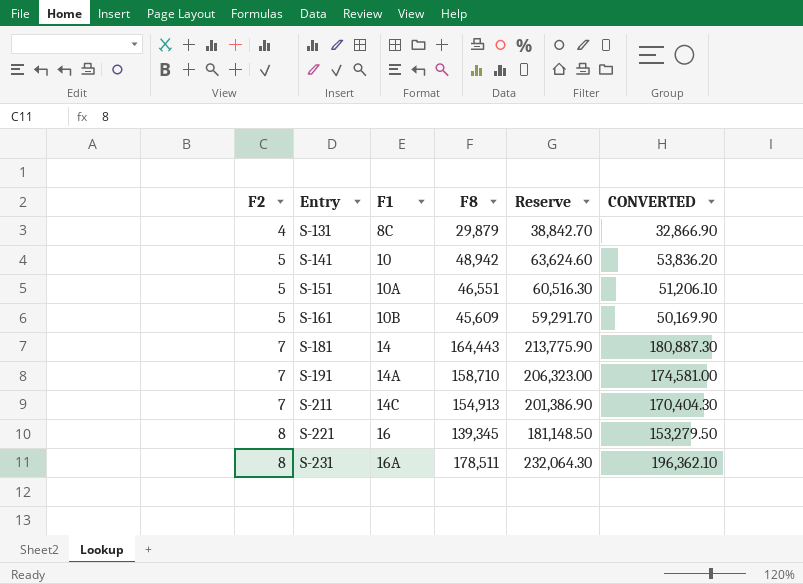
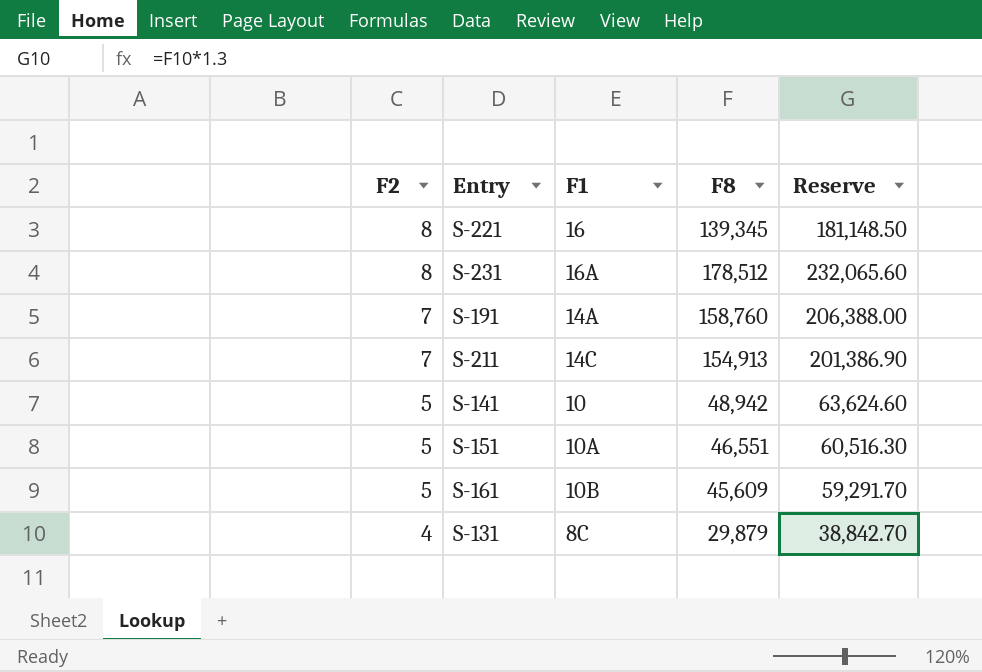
row order: F2 ascending -> F2 descending
column CONVERTED | formula: [F8] * 1.1 -> none
row S-181: 7 | 14 | 164,443 | 213,775.90 | 180,887.30 -> none
S-231 | F8: 178,511 -> 178,512
S-231 | Reserve: 232,064.30 -> 232,065.60
S-191 | F8: 158,710 -> 158,760
S-191 | Reserve: 206,323.00 -> 206,388.00

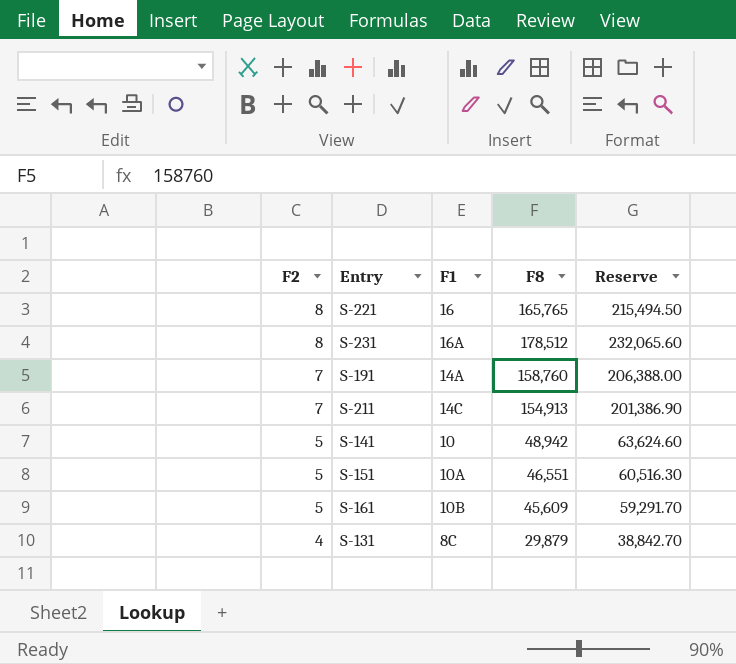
S-221 | F8: 139,345 -> 165,765
S-221 | Reserve: 181,148.50 -> 215,494.50

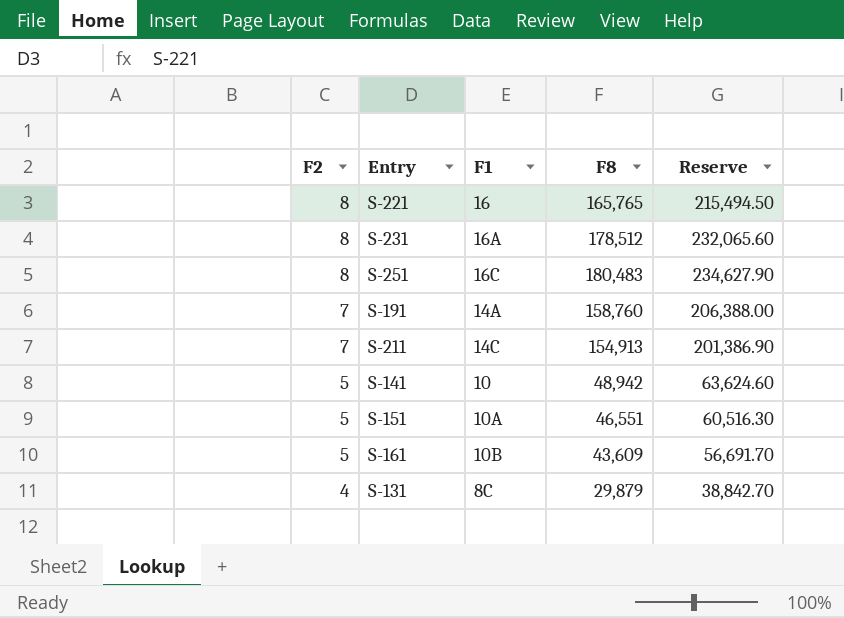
row S-251: none -> 8 | 16C | 180,483 | 234,627.90
S-161 | F8: 45,609 -> 43,609
S-161 | Reserve: 59,291.70 -> 56,691.70

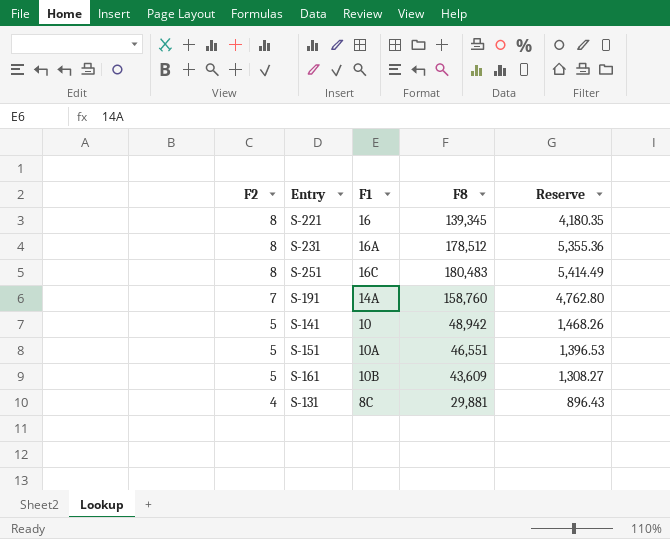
column Reserve | formula: [F8] * 1.3 -> [F8] * 0.03
row S-211: 7 | 14C | 154,913 | 201,386.90 -> none
S-221 | F8: 165,765 -> 139,345
S-131 | F8: 29,879 -> 29,881

